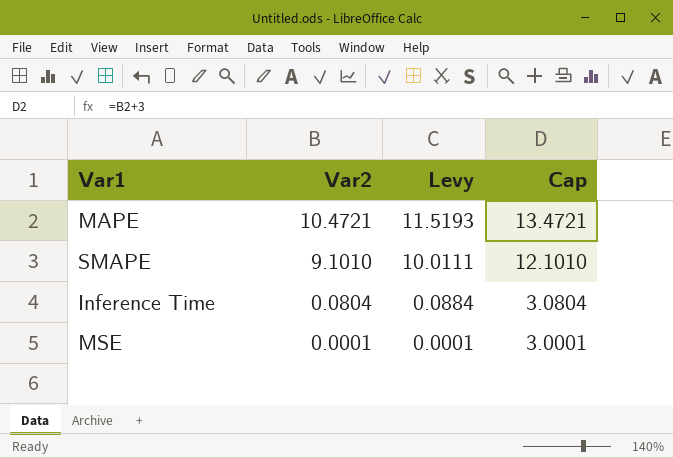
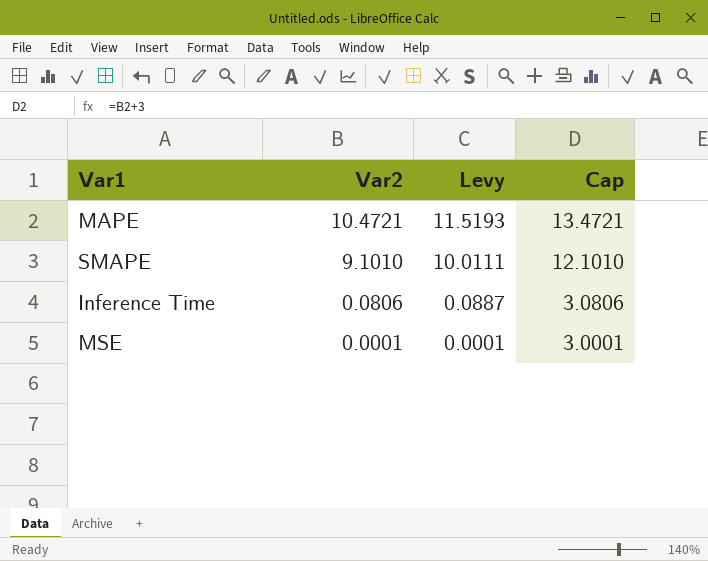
Inference Time | Var2: 0.0804 -> 0.0806
Inference Time | Levy: 0.0884 -> 0.0887
Inference Time | Cap: 3.0804 -> 3.0806

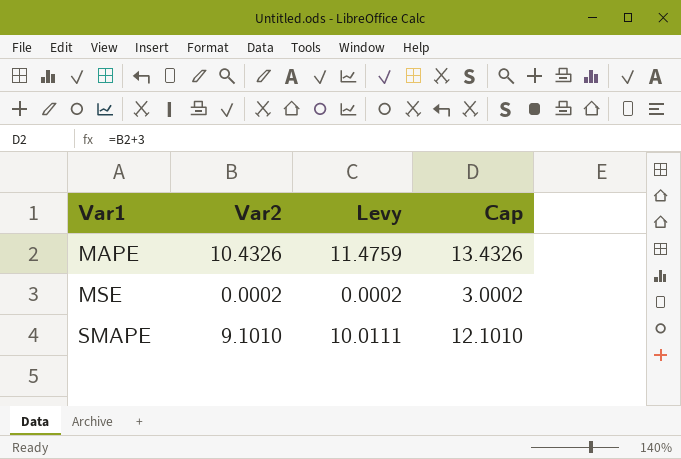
row order: Var2 descending -> Var1 ascending
row Inference Time: 0.0806 | 0.0887 | 3.0806 -> none
MAPE | Var2: 10.4721 -> 10.4326
MAPE | Levy: 11.5193 -> 11.4759
MAPE | Cap: 13.4721 -> 13.4326
MSE | Var2: 0.0001 -> 0.0002
MSE | Levy: 0.0001 -> 0.0002
MSE | Cap: 3.0001 -> 3.0002

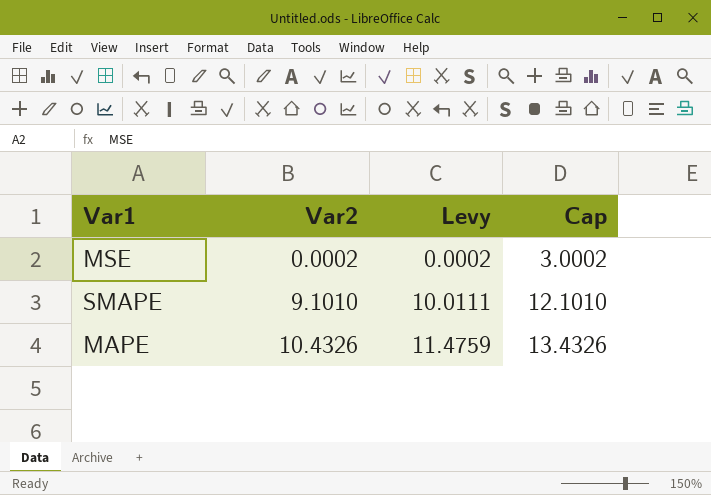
row order: Var1 ascending -> Var2 ascending

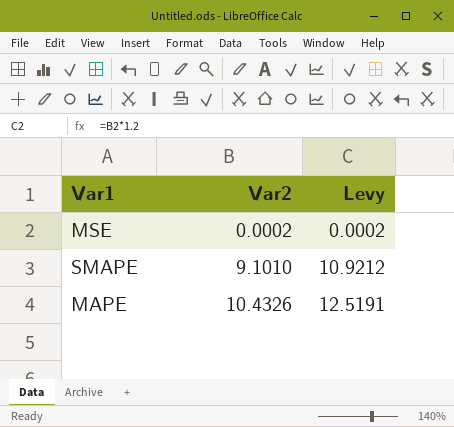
column Cap | formula: [Var2] + 3 -> none
column Levy | formula: [Var2] * 1.1 -> [Var2] * 1.2

